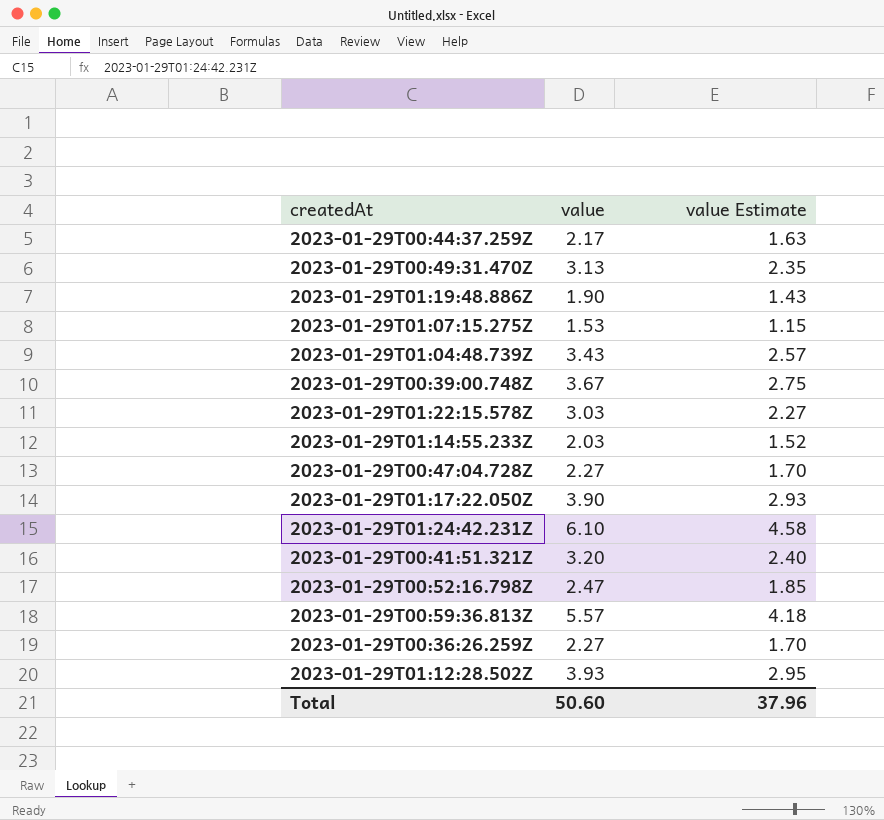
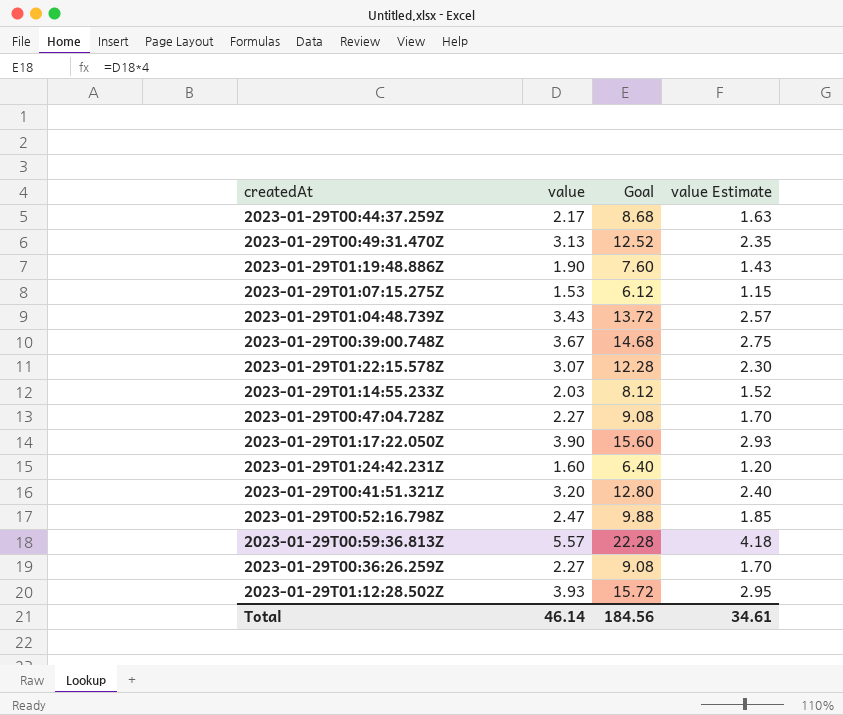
column Goal | formula: none -> [value] * 4
2023-01-29T01:22:15.578Z | value: 3.03 -> 3.07
2023-01-29T01:22:15.578Z | value Estimate: 2.27 -> 2.30
2023-01-29T01:24:42.231Z | value: 6.10 -> 1.60
2023-01-29T01:24:42.231Z | value Estimate: 4.58 -> 1.20
Total | value: 50.60 -> 46.14
Total | value Estimate: 37.96 -> 34.61

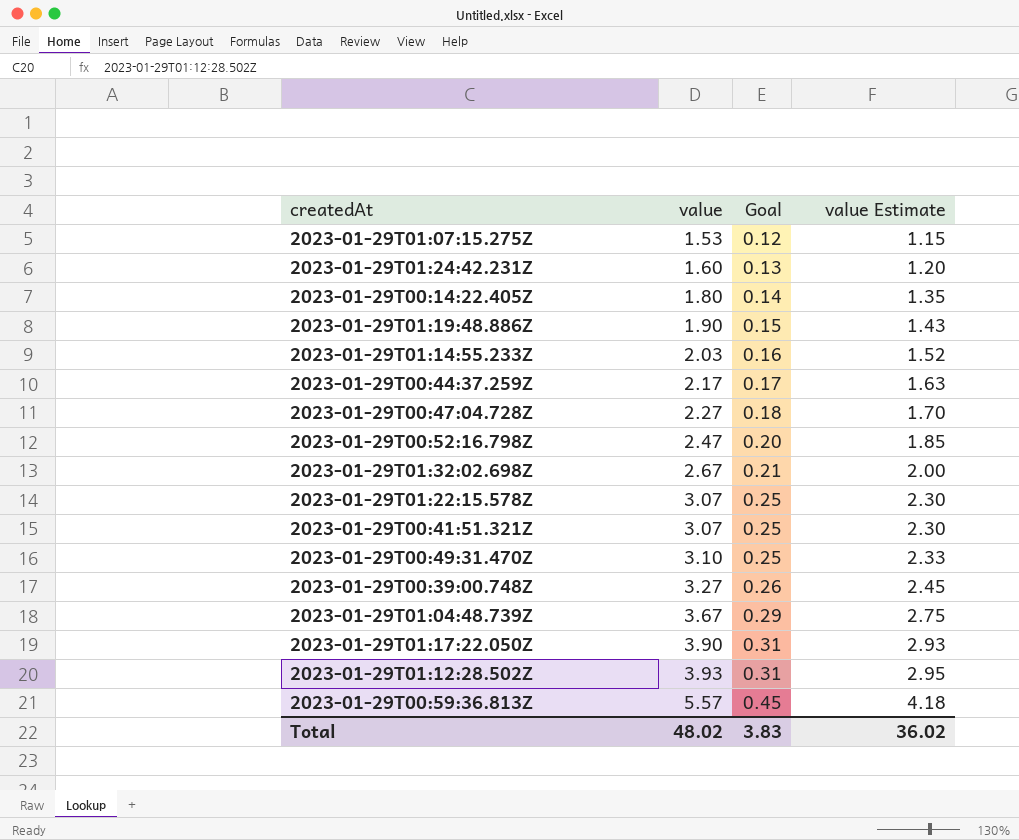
row order: none -> value ascending
column Goal | formula: [value] * 4 -> [value] * 0.08
row 2023-01-29T00:36:26.259Z: 2.27 | 9.08 | 1.70 -> none
row 2023-01-29T00:14:22.405Z: none -> 1.80 | 0.14 | 1.35
row 2023-01-29T01:32:02.698Z: none -> 2.67 | 0.21 | 2.00
2023-01-29T00:41:51.321Z | value: 3.20 -> 3.07
2023-01-29T00:41:51.321Z | value Estimate: 2.40 -> 2.30
2023-01-29T00:49:31.470Z | value: 3.13 -> 3.10
2023-01-29T00:49:31.470Z | value Estimate: 2.35 -> 2.33
2023-01-29T00:39:00.748Z | value: 3.67 -> 3.27
2023-01-29T00:39:00.748Z | value Estimate: 2.75 -> 2.45
2023-01-29T01:04:48.739Z | value: 3.43 -> 3.67
2023-01-29T01:04:48.739Z | value Estimate: 2.57 -> 2.75
Total | value: 46.14 -> 48.02
Total | Goal: 184.56 -> 3.83
Total | value Estimate: 34.61 -> 36.02

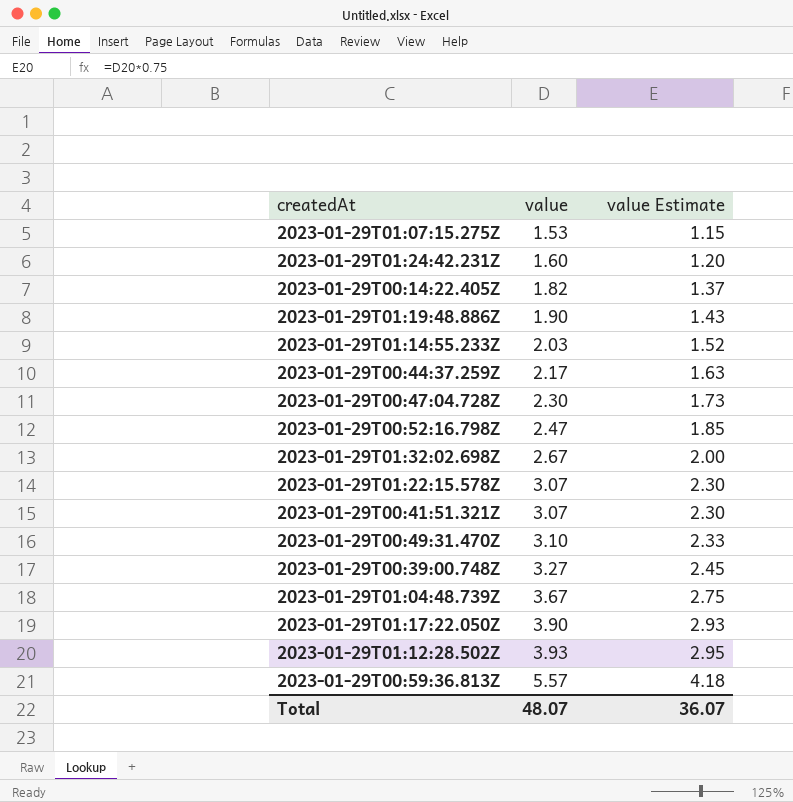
column Goal | formula: [value] * 0.08 -> none
2023-01-29T00:14:22.405Z | value: 1.80 -> 1.82
2023-01-29T00:14:22.405Z | value Estimate: 1.35 -> 1.37
2023-01-29T00:47:04.728Z | value: 2.27 -> 2.30
2023-01-29T00:47:04.728Z | value Estimate: 1.70 -> 1.73
Total | value: 48.02 -> 48.07
Total | value Estimate: 36.02 -> 36.07

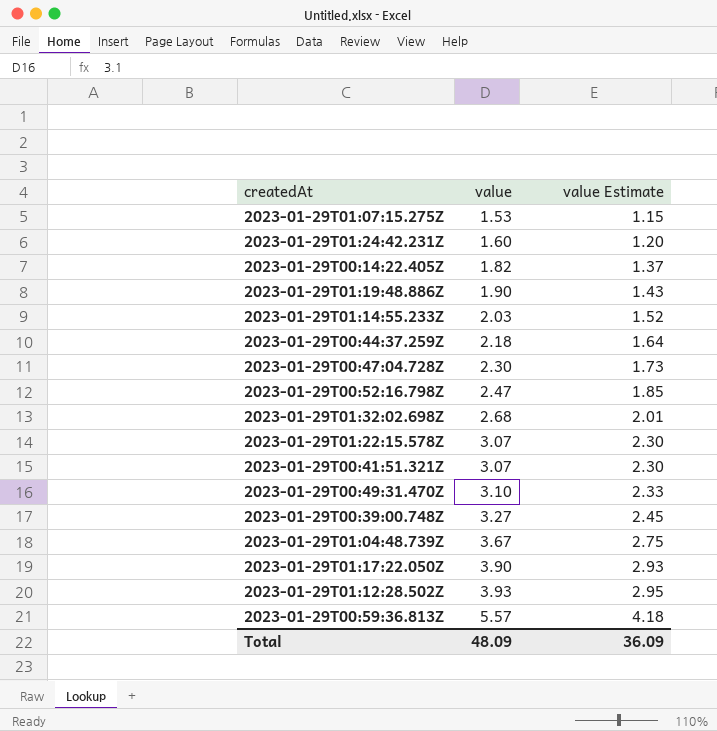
2023-01-29T00:44:37.259Z | value: 2.17 -> 2.18
2023-01-29T00:44:37.259Z | value Estimate: 1.63 -> 1.64
2023-01-29T01:32:02.698Z | value: 2.67 -> 2.68
2023-01-29T01:32:02.698Z | value Estimate: 2.00 -> 2.01
Total | value: 48.07 -> 48.09
Total | value Estimate: 36.07 -> 36.09

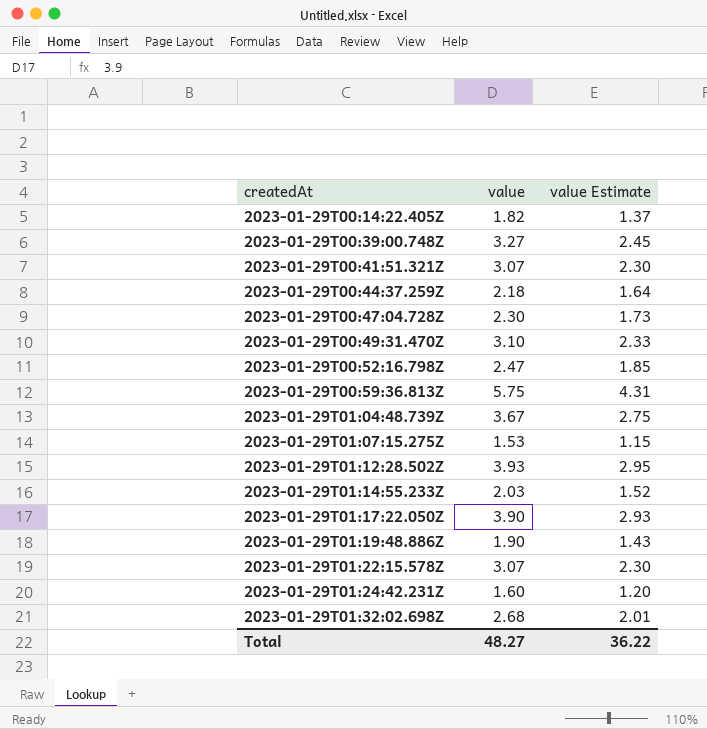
row order: value ascending -> createdAt ascending
2023-01-29T00:59:36.813Z | value: 5.57 -> 5.75
2023-01-29T00:59:36.813Z | value Estimate: 4.18 -> 4.31
Total | value: 48.09 -> 48.27
Total | value Estimate: 36.09 -> 36.22

